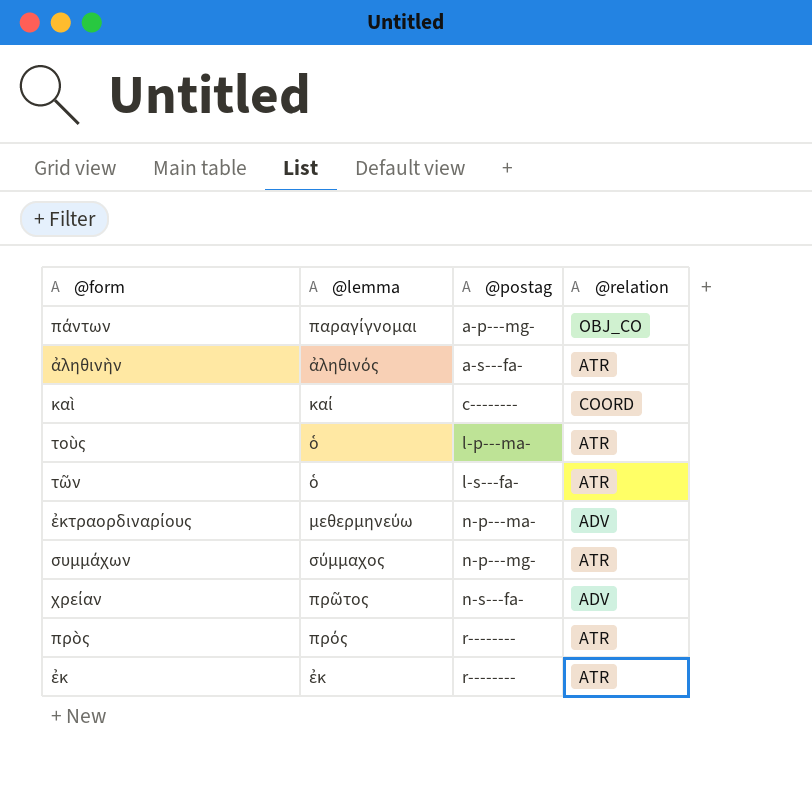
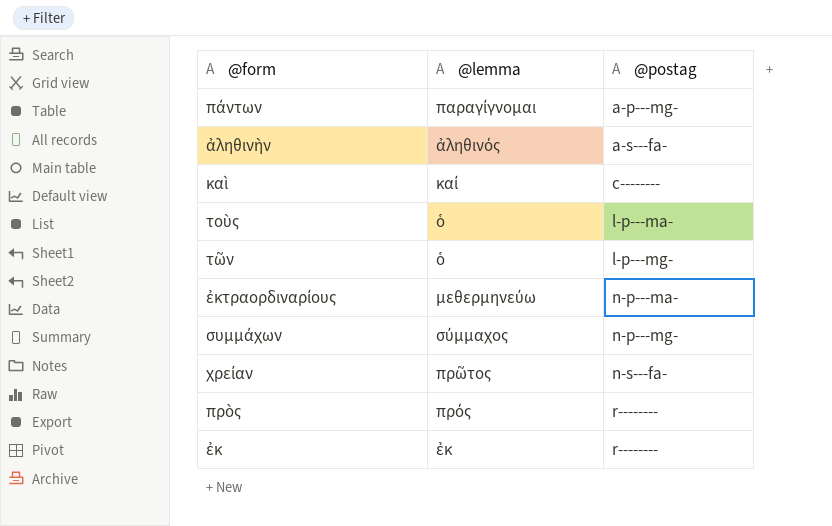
column @relation | position: 4 -> none
τῶν | @postag: l-s---fa- -> l-p---mg-

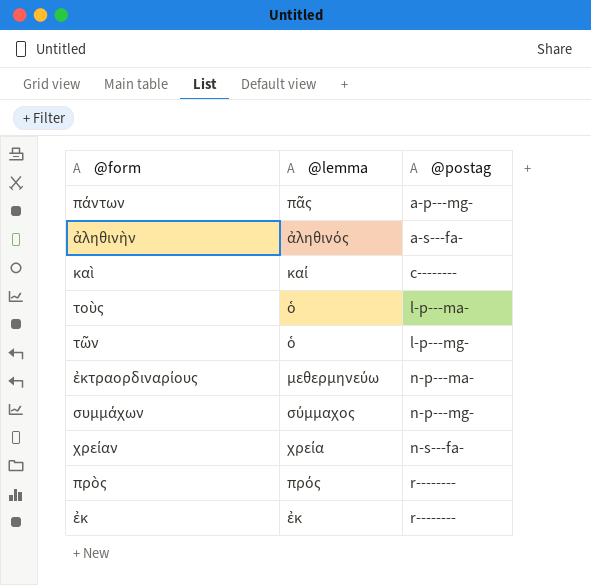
πάντων | @lemma: παραγίγνομαι -> πᾶς
χρείαν | @lemma: πρῶτος -> χρεία

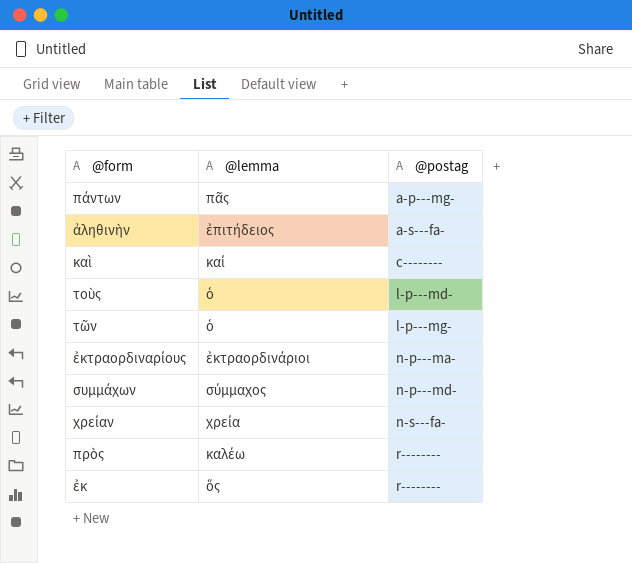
ἀληθινὴν | @lemma: ἀληθινός -> ἐπιτήδειος
τοὺς | @postag: l-p---ma- -> l-p---md-
ἐκτραορδιναρίους | @lemma: μεθερμηνεύω -> ἐκτραορδινάριοι
συμμάχων | @postag: n-p---mg- -> n-p---md-
πρὸς | @lemma: πρός -> καλέω
ἐκ | @lemma: ἐκ -> ὅς

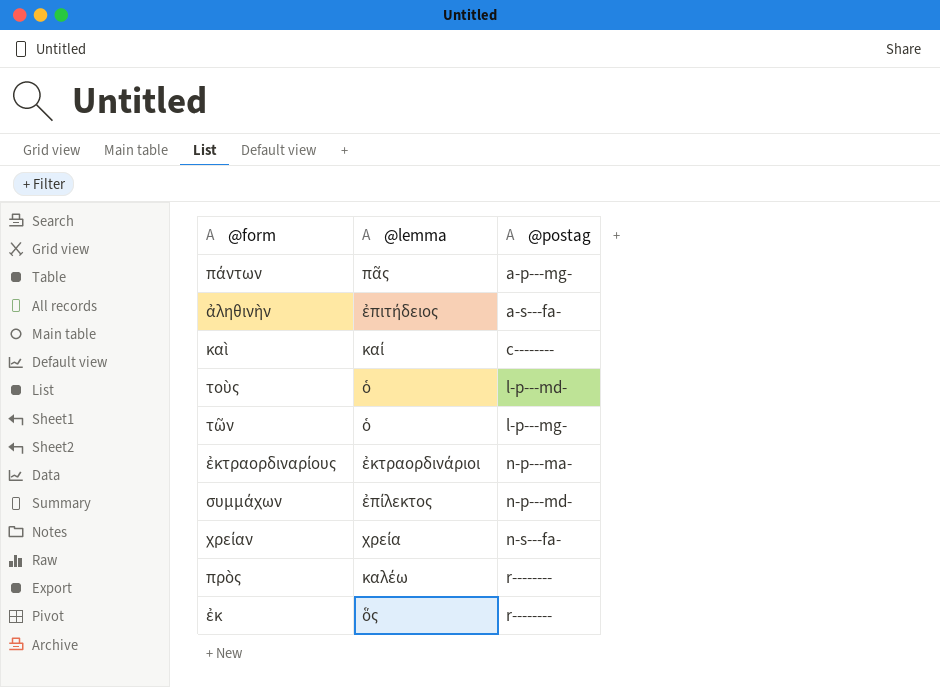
συμμάχων | @lemma: σύμμαχος -> ἐπίλεκτος

